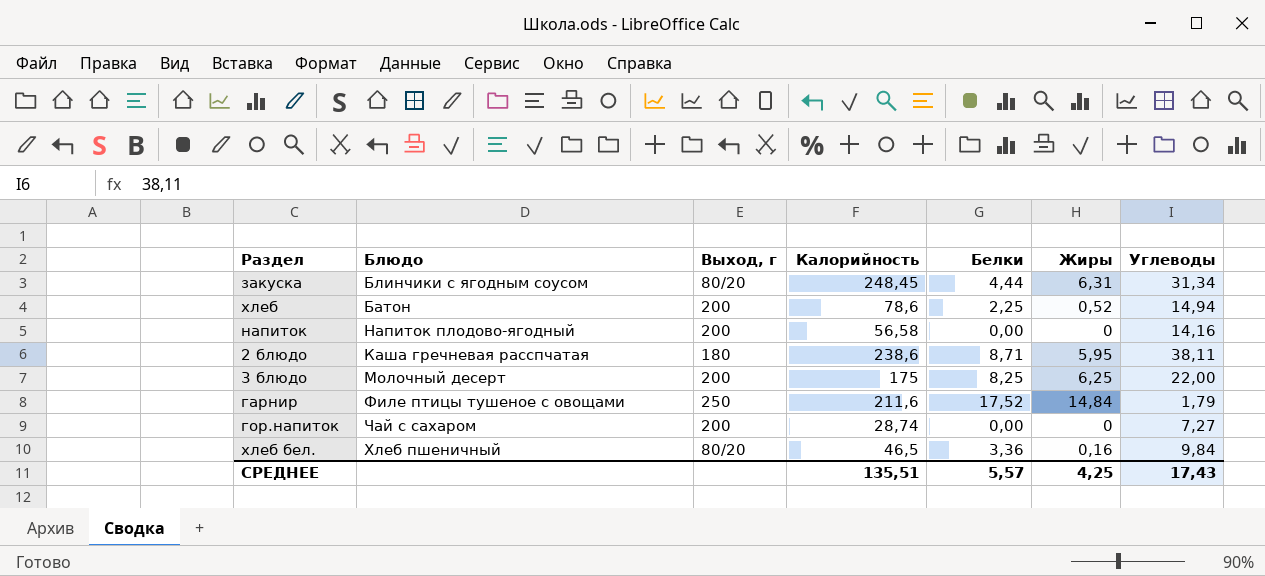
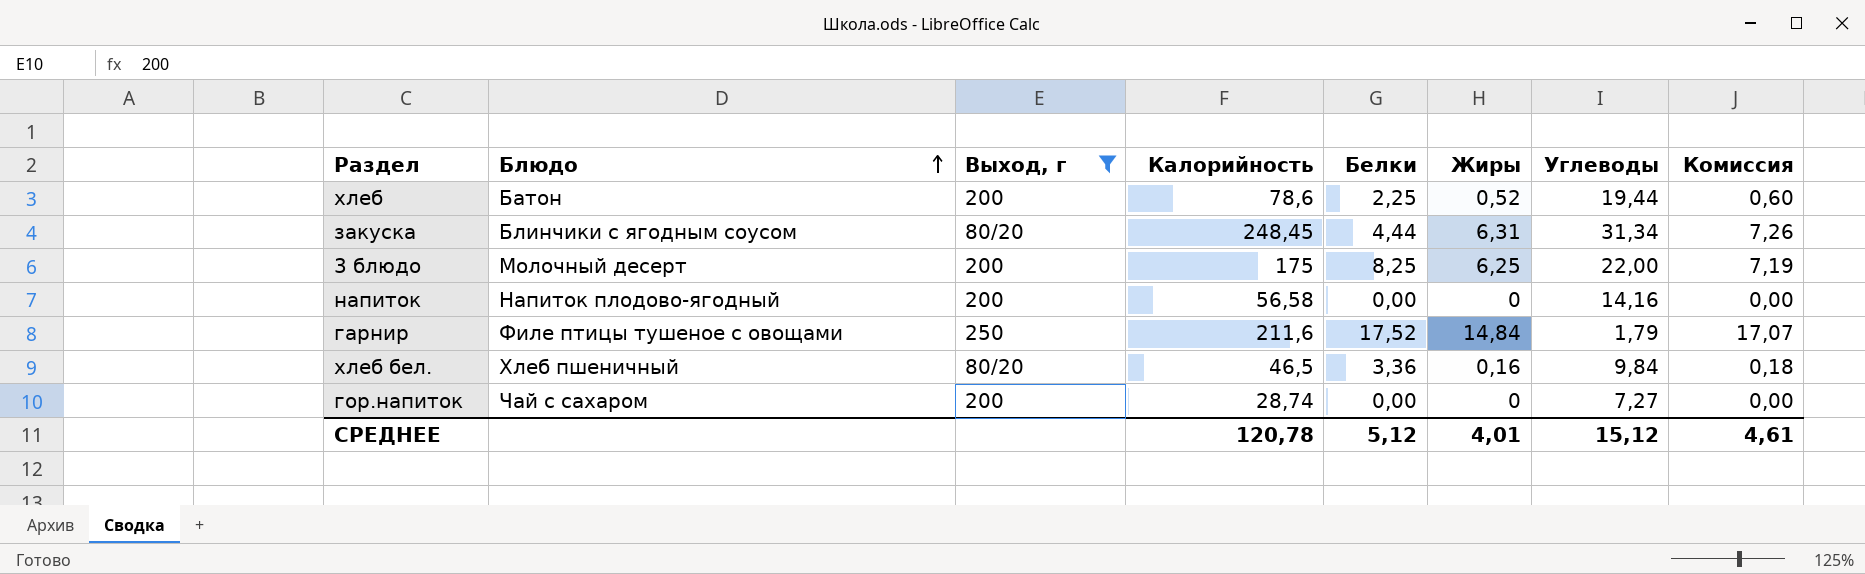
filter: none -> Выход, г != 180
row order: none -> Блюдо ascending
column Комиссия | formula: none -> [Жиры] * 1,15
хлеб | Углеводы: 14,94 -> 19,44
СРЕДНЕЕ | Калорийность: 135,51 -> 120,78
СРЕДНЕЕ | Белки: 5,57 -> 5,12
СРЕДНЕЕ | Жиры: 4,25 -> 4,01
СРЕДНЕЕ | Углеводы: 17,43 -> 15,12

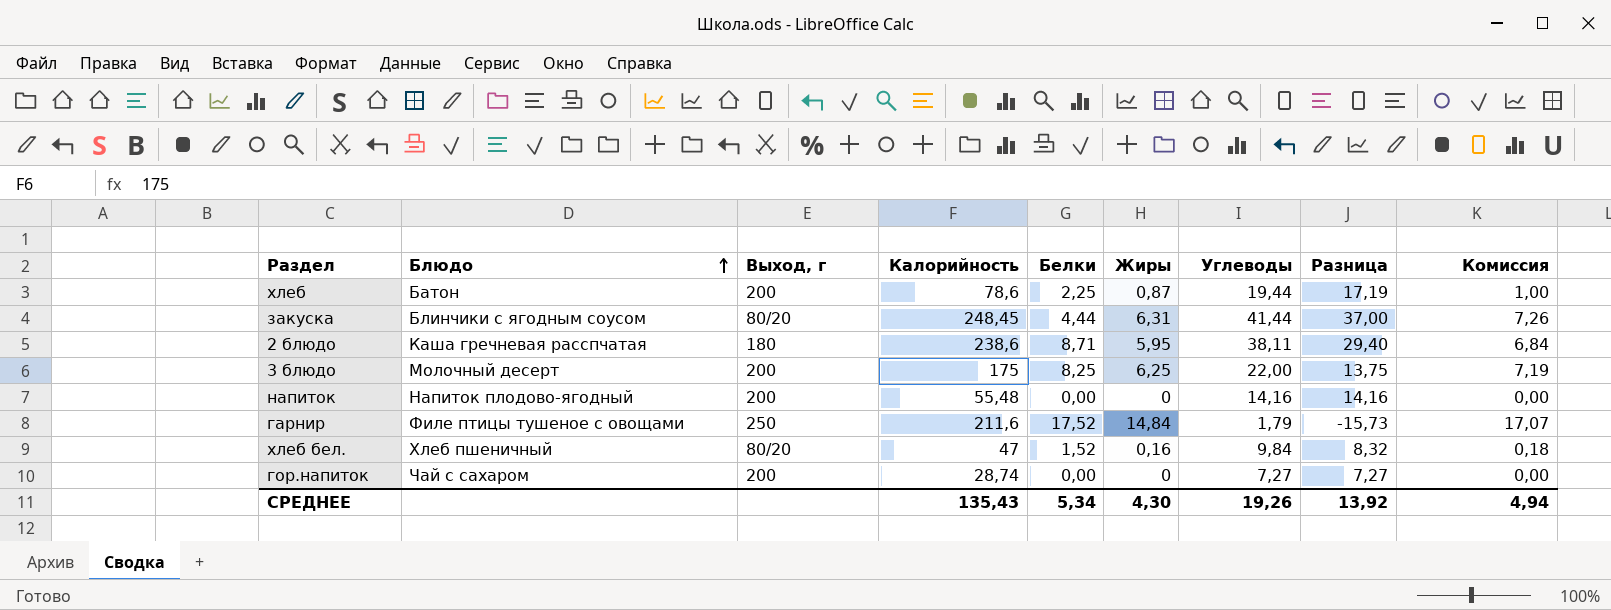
filter: Выход, г != 180 -> none
column Разница | formula: none -> [Углеводы] - [Белки]
хлеб | Жиры: 0,52 -> 0,87
хлеб | Комиссия: 0,60 -> 1,00
закуска | Углеводы: 31,34 -> 41,44
напиток | Калорийность: 56,58 -> 55,48
хлеб бел. | Калорийность: 46,5 -> 47
хлеб бел. | Белки: 3,36 -> 1,52
СРЕДНЕЕ | Калорийность: 120,78 -> 135,43
СРЕДНЕЕ | Белки: 5,12 -> 5,34
СРЕДНЕЕ | Жиры: 4,01 -> 4,30
СРЕДНЕЕ | Углеводы: 15,12 -> 19,26
СРЕДНЕЕ | Комиссия: 4,61 -> 4,94

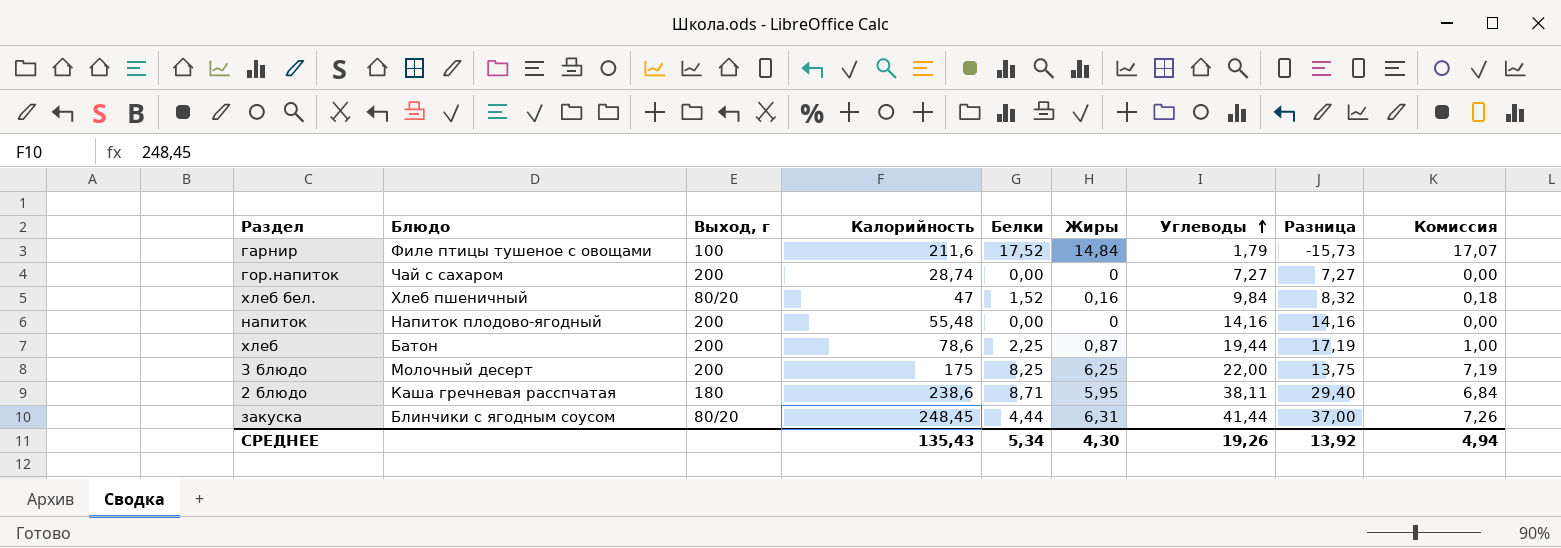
row order: Блюдо ascending -> Углеводы ascending
гарнир | Выход, г: 250 -> 100

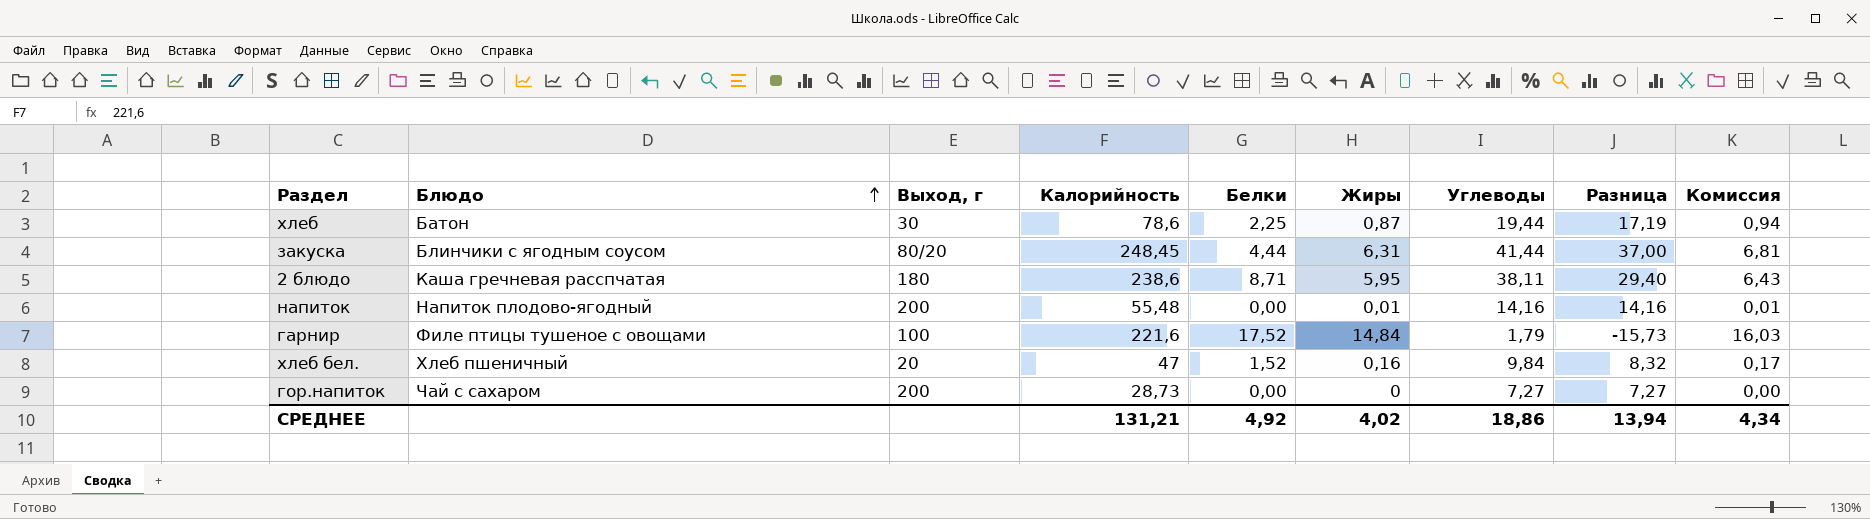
row order: Углеводы ascending -> Блюдо ascending
column Комиссия | formula: [Жиры] * 1,15 -> [Жиры] * 1,08
row 3 блюдо: Молочный десерт | 200 | 175 | 8,25 | 6,25 | 22,00 | 13,75 | 7,19 -> none
хлеб | Выход, г: 200 -> 30
напиток | Жиры: 0 -> 0,01
гарнир | Калорийность: 211,6 -> 221,6
хлеб бел. | Выход, г: 80/20 -> 20
гор.напиток | Калорийность: 28,74 -> 28,73
СРЕДНЕЕ | Калорийность: 135,43 -> 131,21
СРЕДНЕЕ | Белки: 5,34 -> 4,92
СРЕДНЕЕ | Жиры: 4,30 -> 4,02
СРЕДНЕЕ | Углеводы: 19,26 -> 18,86
СРЕДНЕЕ | Разница: 13,92 -> 13,94
СРЕДНЕЕ | Комиссия: 4,94 -> 4,34

